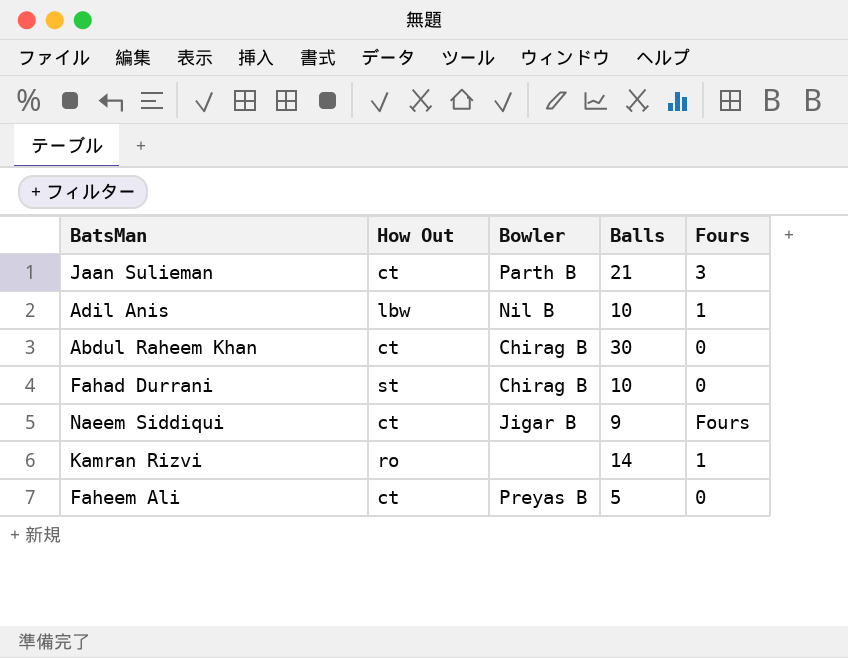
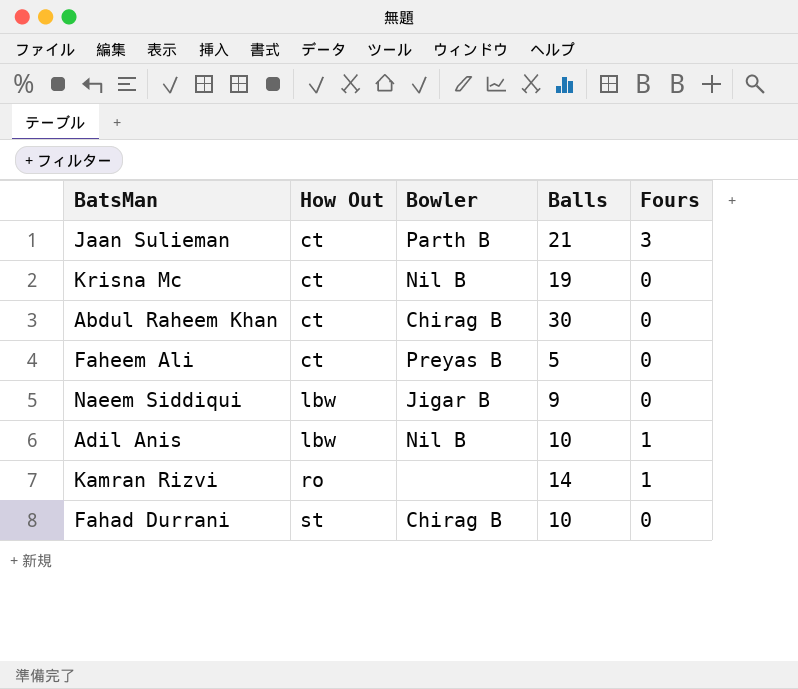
row order: none -> How Out ascending
row Krisna Mc: none -> ct | Nil B | 19 | 0
Naeem Siddiqui | How Out: ct -> lbw
Naeem Siddiqui | Fours: Fours -> 0

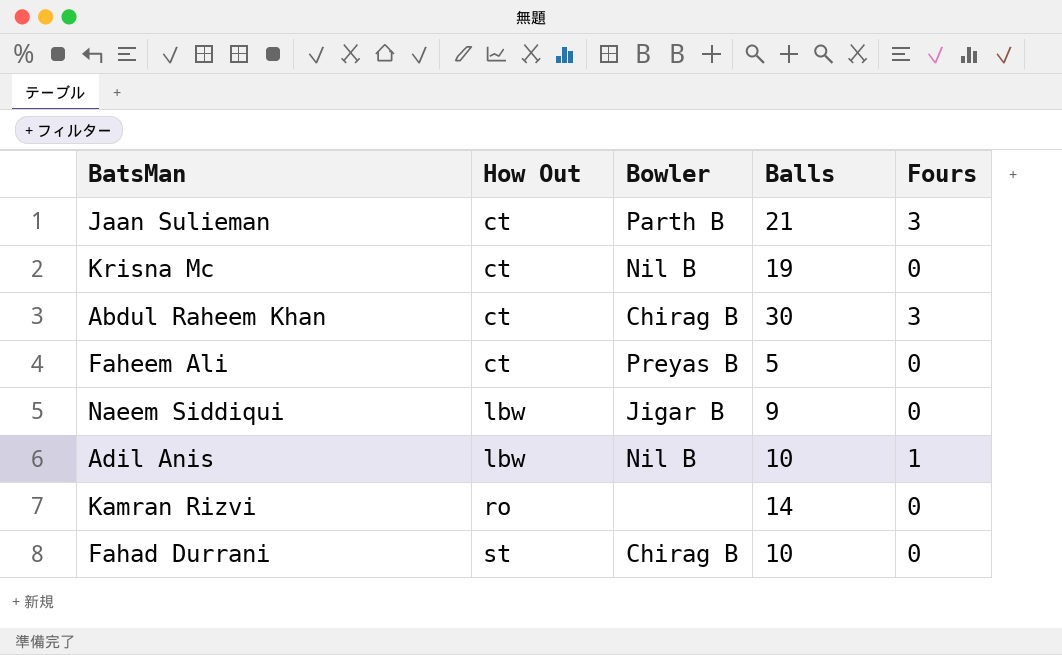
Abdul Raheem Khan | Fours: 0 -> 3
Kamran Rizvi | Fours: 1 -> 0

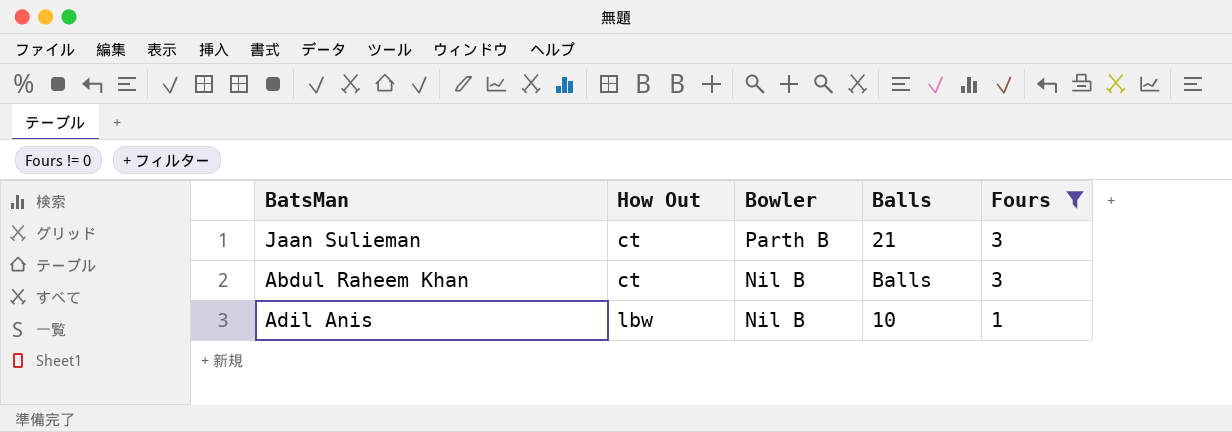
filter: none -> Fours != 0
Abdul Raheem Khan | Bowler: Chirag B -> Nil B
Abdul Raheem Khan | Balls: 30 -> Balls

